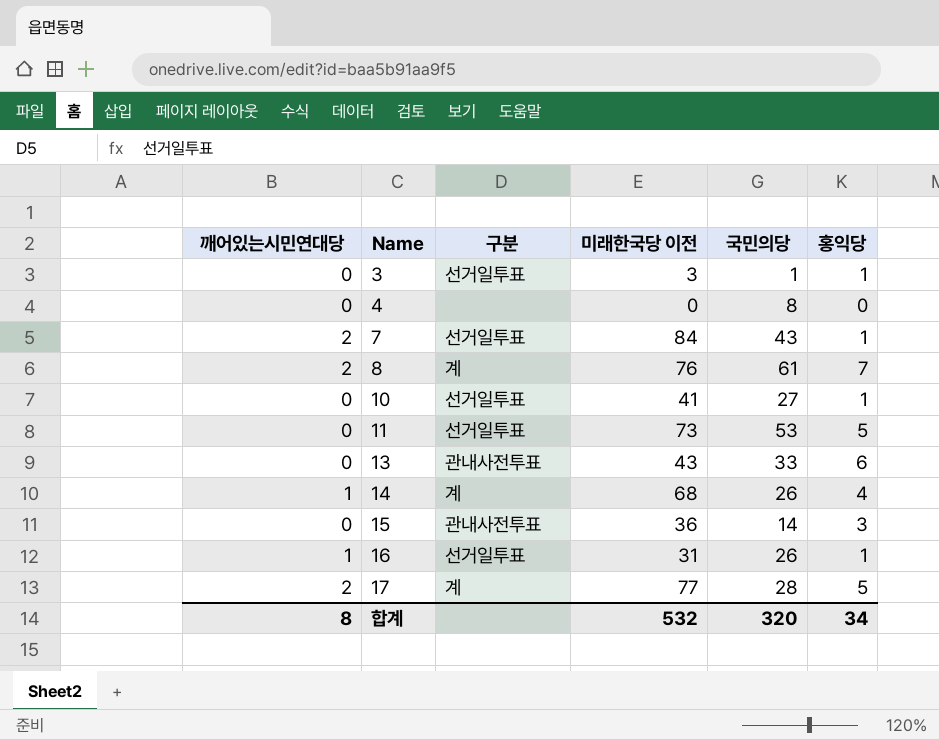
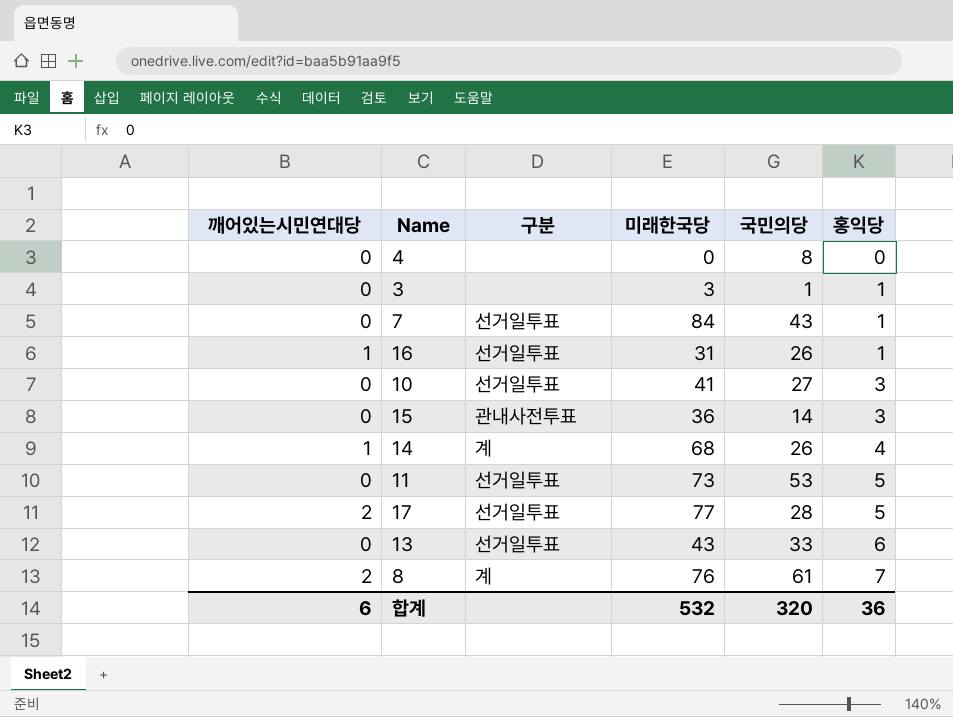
row order: Name ascending -> 홍익당 ascending
column name: 미래한국당 이전 -> 미래한국당
3 | 구분: 선거일투표 -> none
7 | 깨어있는시민연대당: 2 -> 0
10 | 홍익당: 1 -> 3
17 | 구분: 계 -> 선거일투표
13 | 구분: 관내사전투표 -> 선거일투표
합계 | 깨어있는시민연대당: 8 -> 6
합계 | 홍익당: 34 -> 36

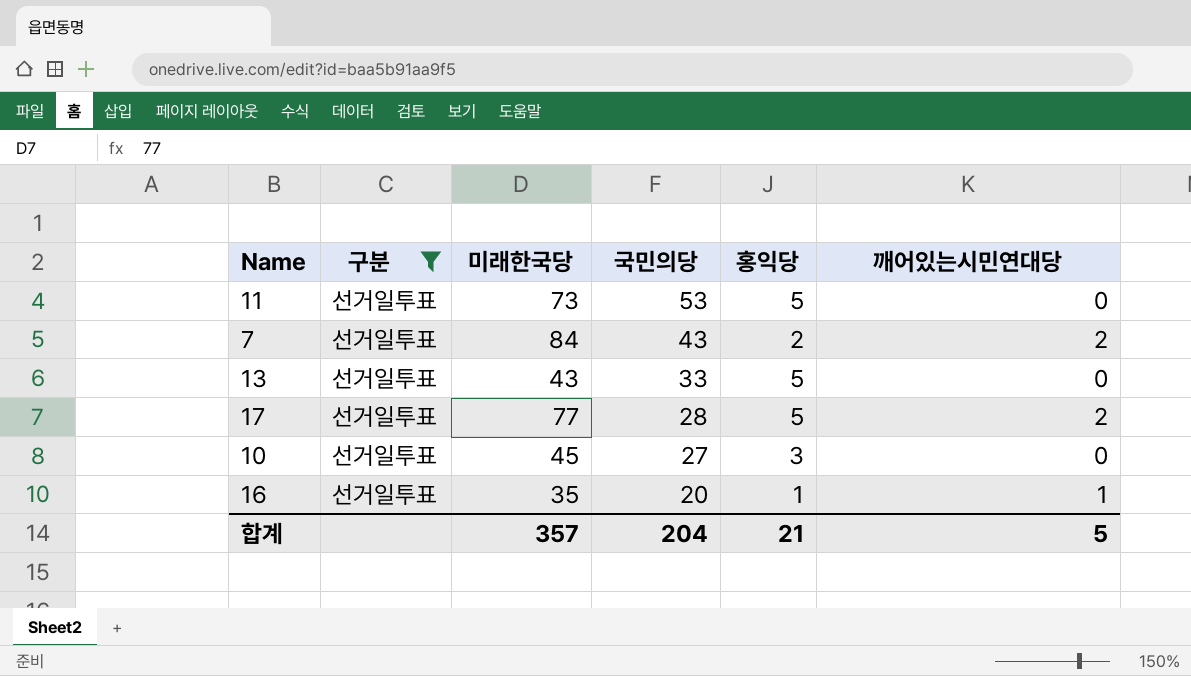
filter: none -> 구분 = 선거일투표
row order: 홍익당 ascending -> 국민의당 descending
column 깨어있는시민연대당 | position: 1 -> 6
7 | 홍익당: 1 -> 2
7 | 깨어있는시민연대당: 0 -> 2
13 | 홍익당: 6 -> 5
10 | 미래한국당: 41 -> 45
16 | 미래한국당: 31 -> 35
16 | 국민의당: 26 -> 20
합계 | 미래한국당: 532 -> 357
합계 | 국민의당: 320 -> 204
합계 | 홍익당: 36 -> 21
합계 | 깨어있는시민연대당: 6 -> 5

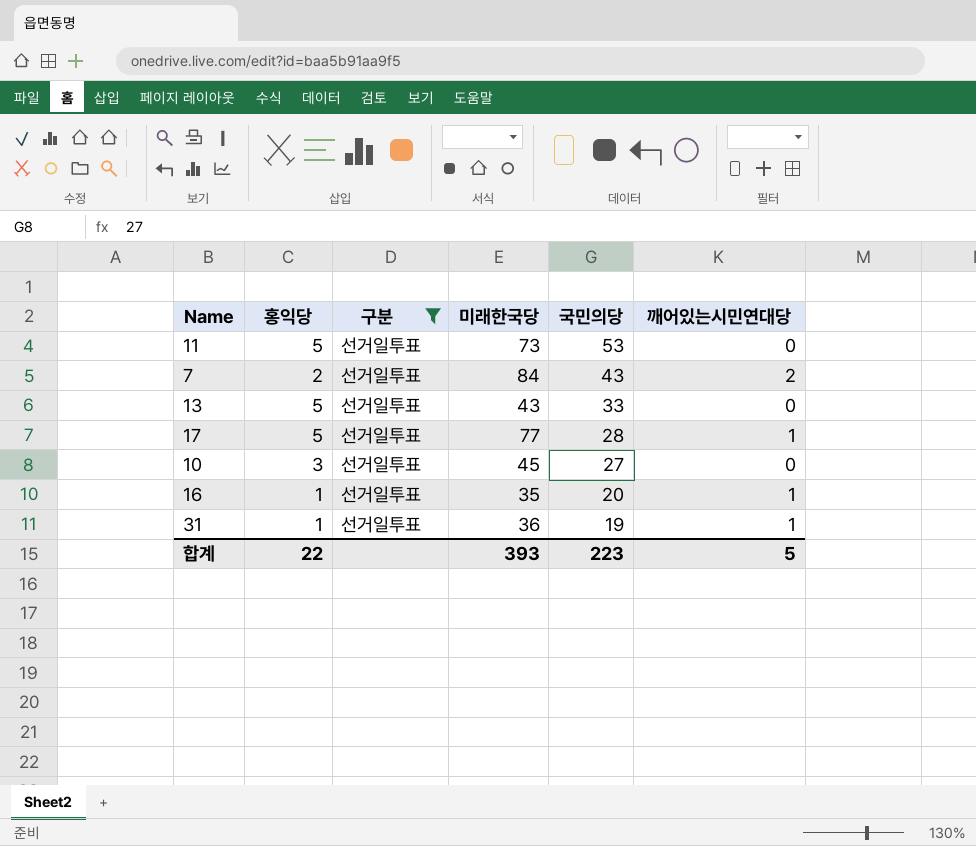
column 홍익당 | position: 5 -> 2
17 | 깨어있는시민연대당: 2 -> 1
row 31: none -> 1 | 선거일투표 | 36 | 19 | 1
합계 | 홍익당: 21 -> 22
합계 | 미래한국당: 357 -> 393
합계 | 국민의당: 204 -> 223

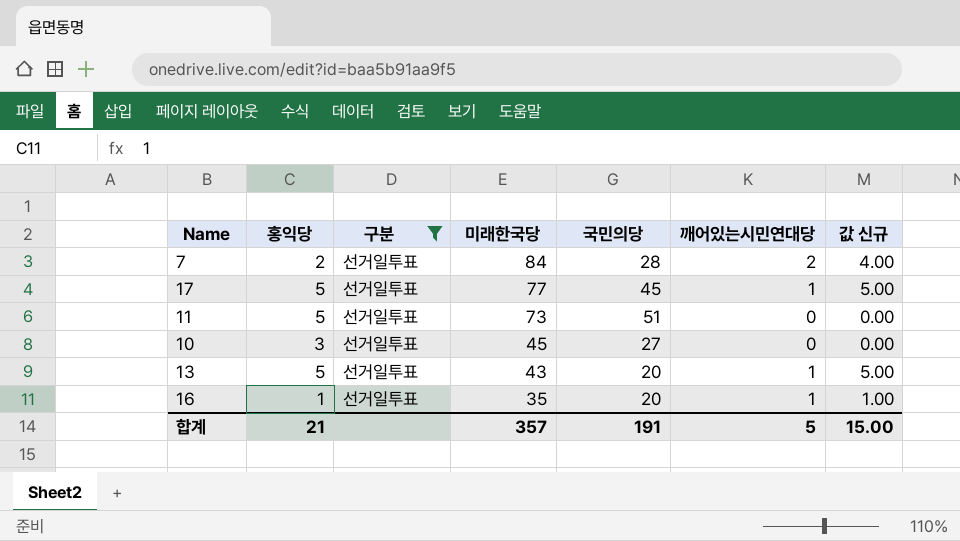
row order: 국민의당 descending -> 미래한국당 descending
column 값 신규 | formula: none -> [홍익당] * [깨어있는시민연대당]
row 31: 1 | 선거일투표 | 36 | 19 | 1 -> none
7 | 국민의당: 43 -> 28
17 | 국민의당: 28 -> 45
11 | 국민의당: 53 -> 51
13 | 국민의당: 33 -> 20
13 | 깨어있는시민연대당: 0 -> 1
합계 | 홍익당: 22 -> 21
합계 | 미래한국당: 393 -> 357
합계 | 국민의당: 223 -> 191

